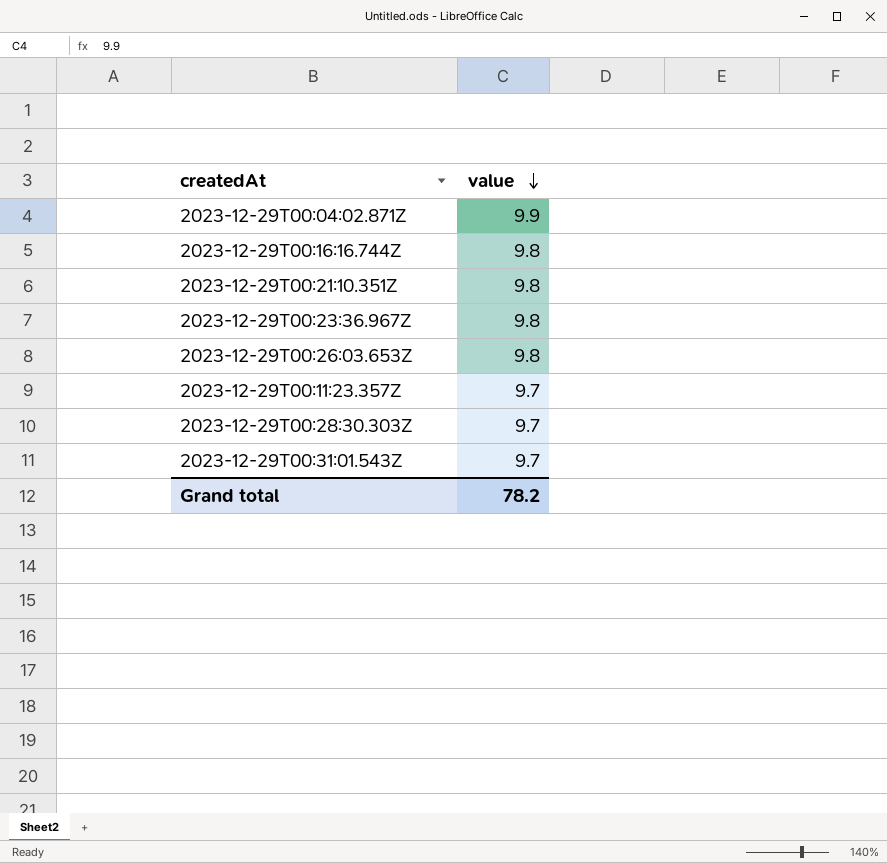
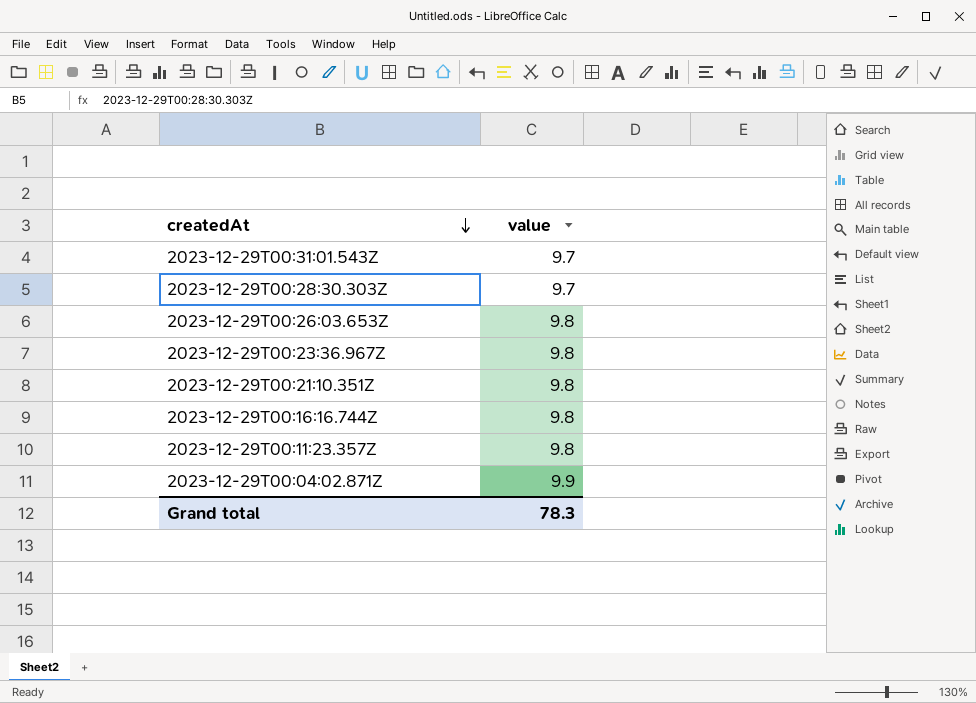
row order: value descending -> createdAt descending
2023-12-29T00:11:23.357Z | value: 9.7 -> 9.8
Grand total | value: 78.2 -> 78.3

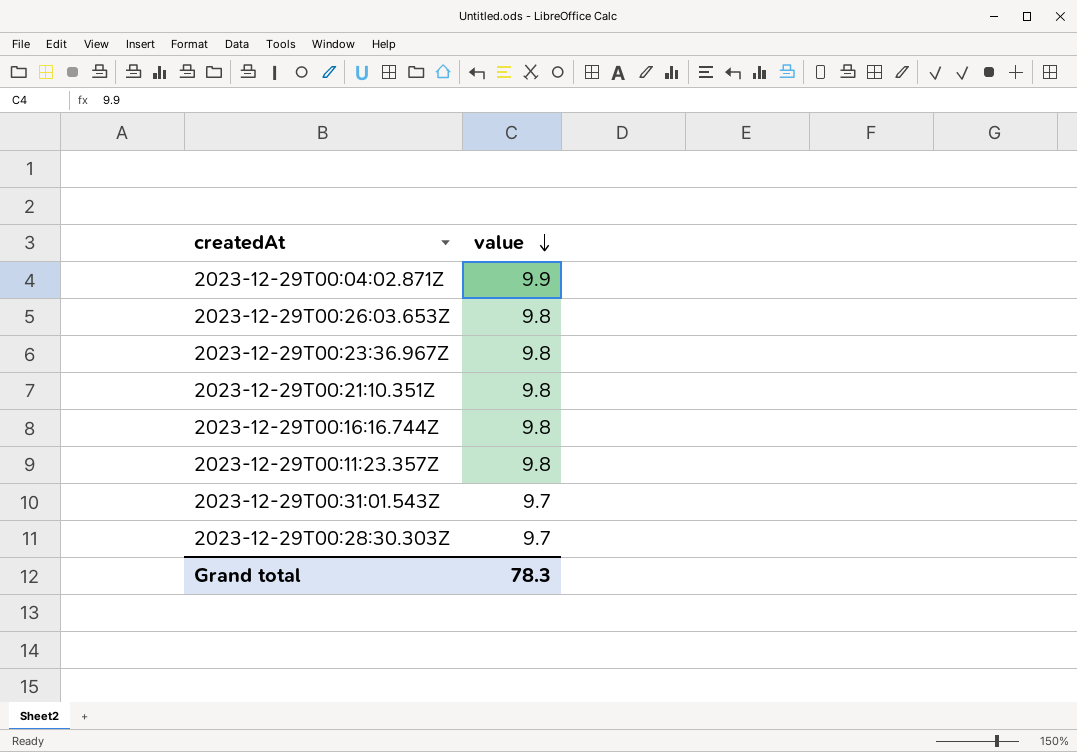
row order: createdAt descending -> value descending

